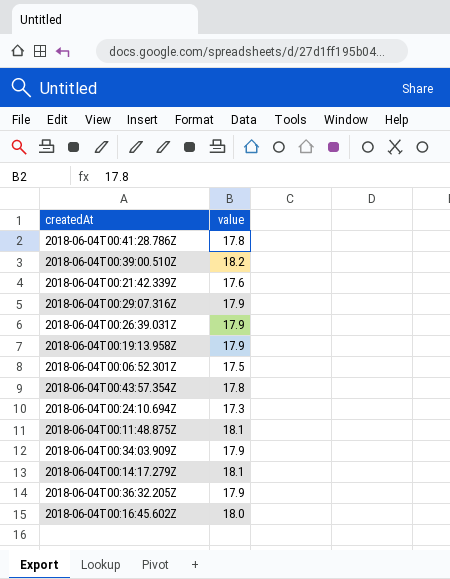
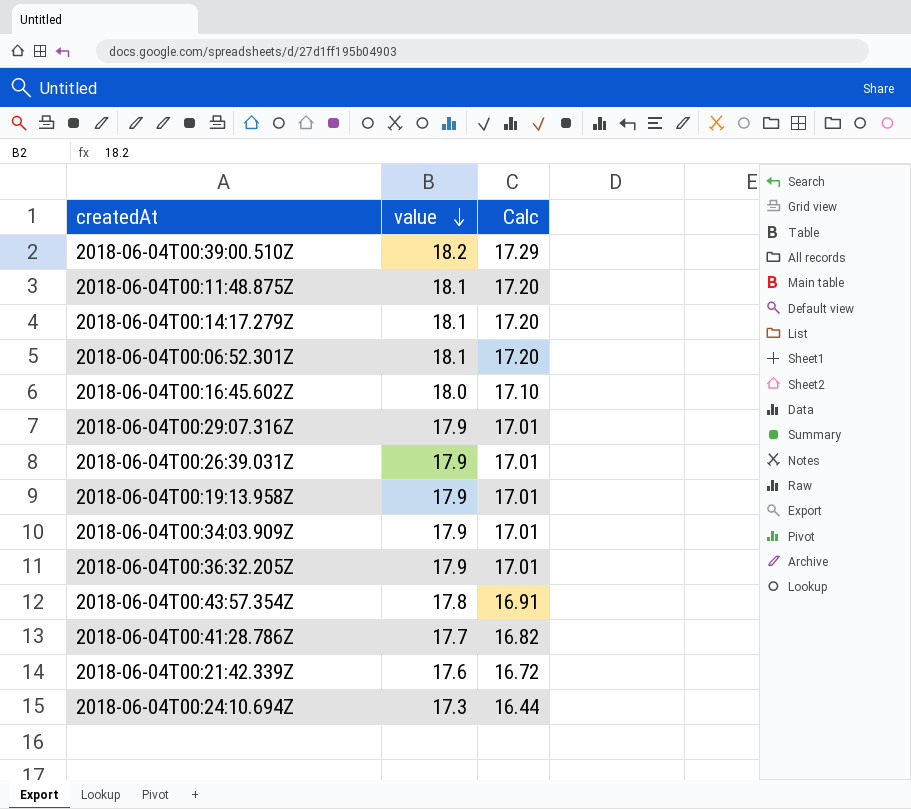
row order: none -> value descending
column Calc | formula: none -> [value] * 0.95
2018-06-04T00:06:52.301Z | value: 17.5 -> 18.1
2018-06-04T00:41:28.786Z | value: 17.8 -> 17.7

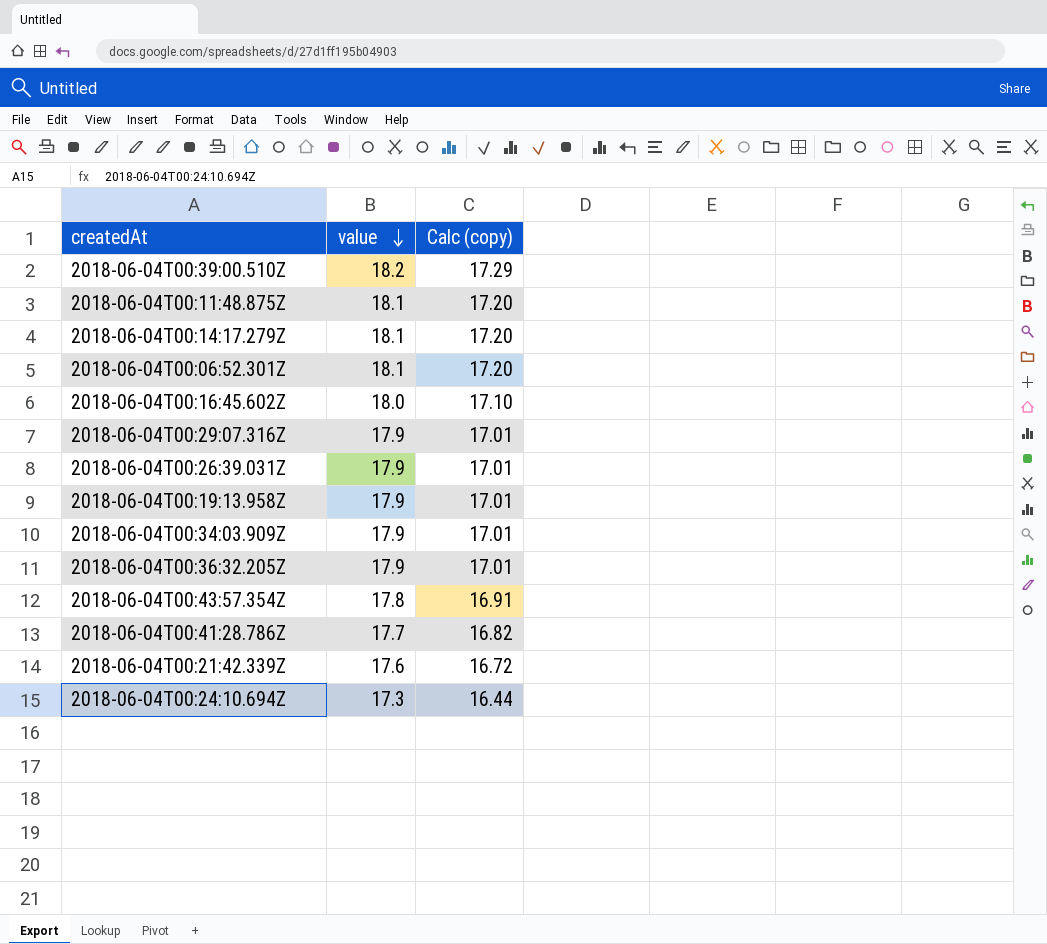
column name: Calc -> Calc (copy)

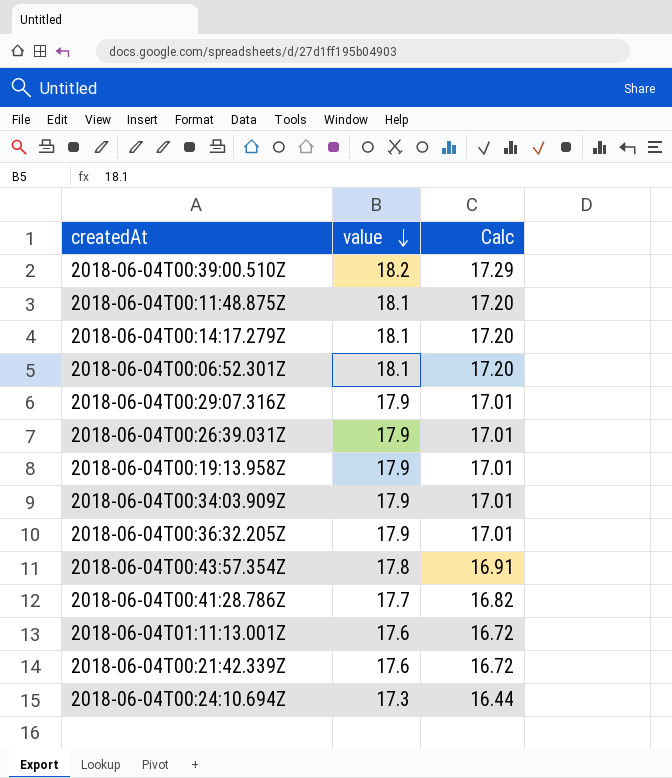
column name: Calc (copy) -> Calc
row 2018-06-04T00:16:45.602Z: 18.0 | 17.10 -> none
row 2018-06-04T01:11:13.001Z: none -> 17.6 | 16.72

